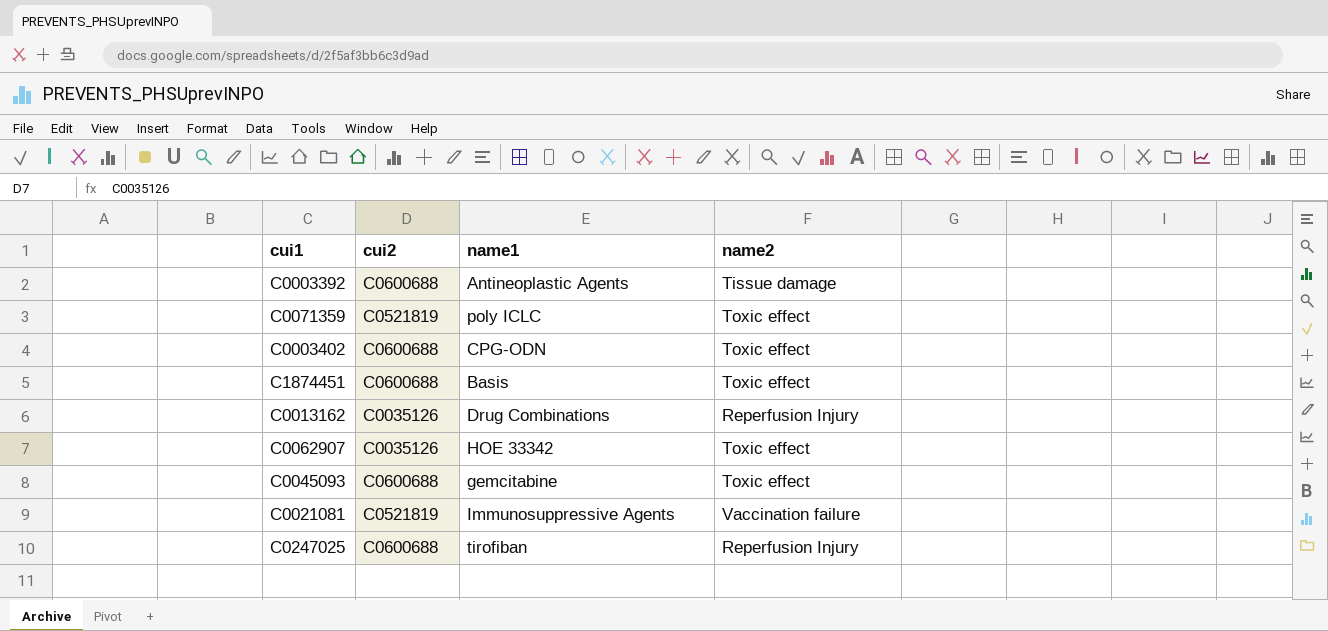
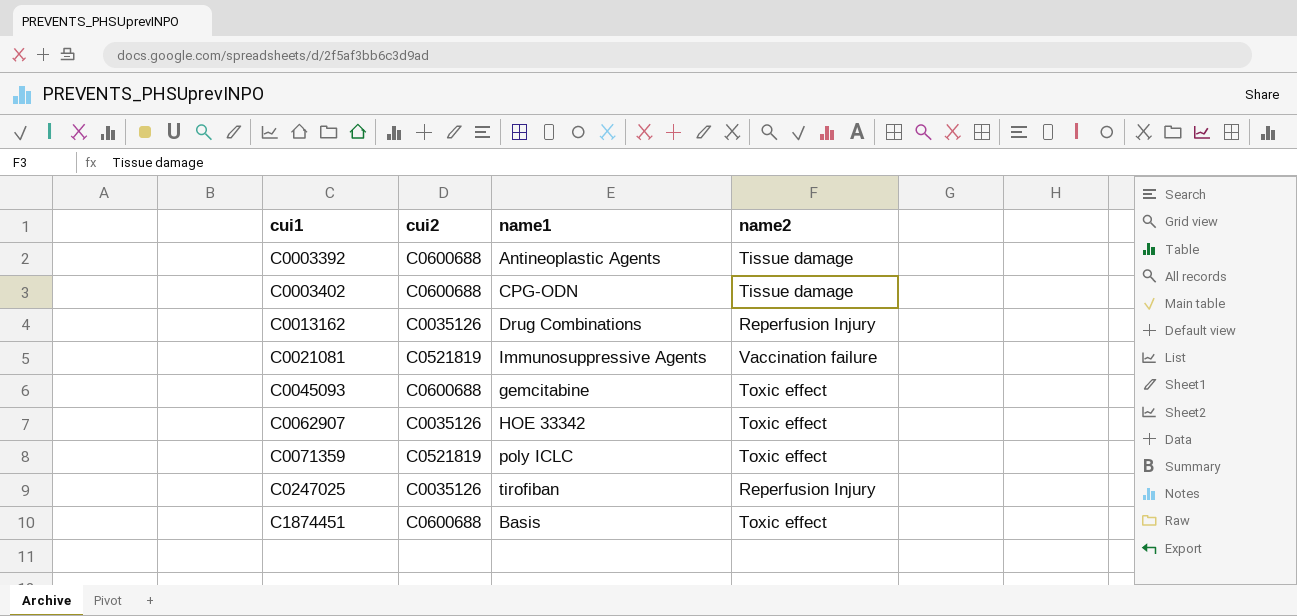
row order: none -> cui1 ascending
C0003402 | name2: Toxic effect -> Tissue damage
C0247025 | cui2: C0600688 -> C0035126

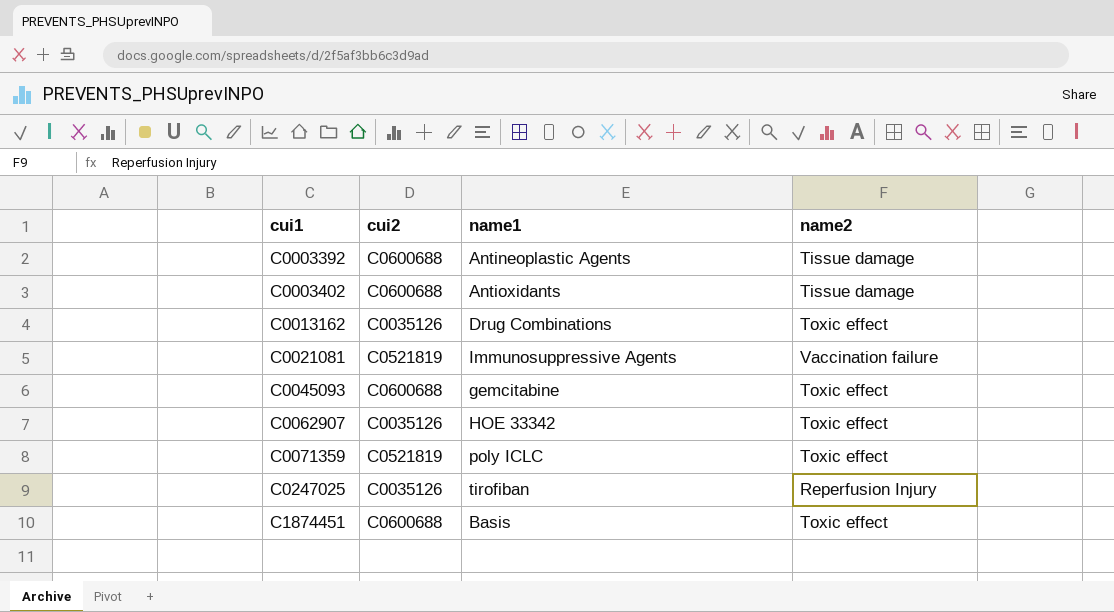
C0003402 | name1: CPG-ODN -> Antioxidants
C0013162 | name2: Reperfusion Injury -> Toxic effect

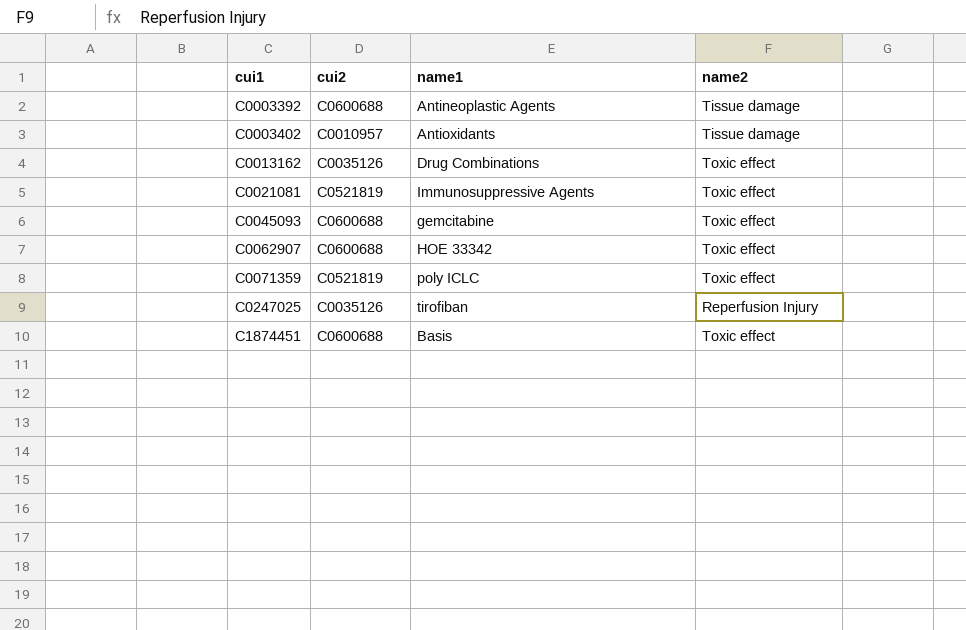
C0003402 | cui2: C0600688 -> C0010957
C0021081 | name2: Vaccination failure -> Toxic effect
C0062907 | cui2: C0035126 -> C0600688

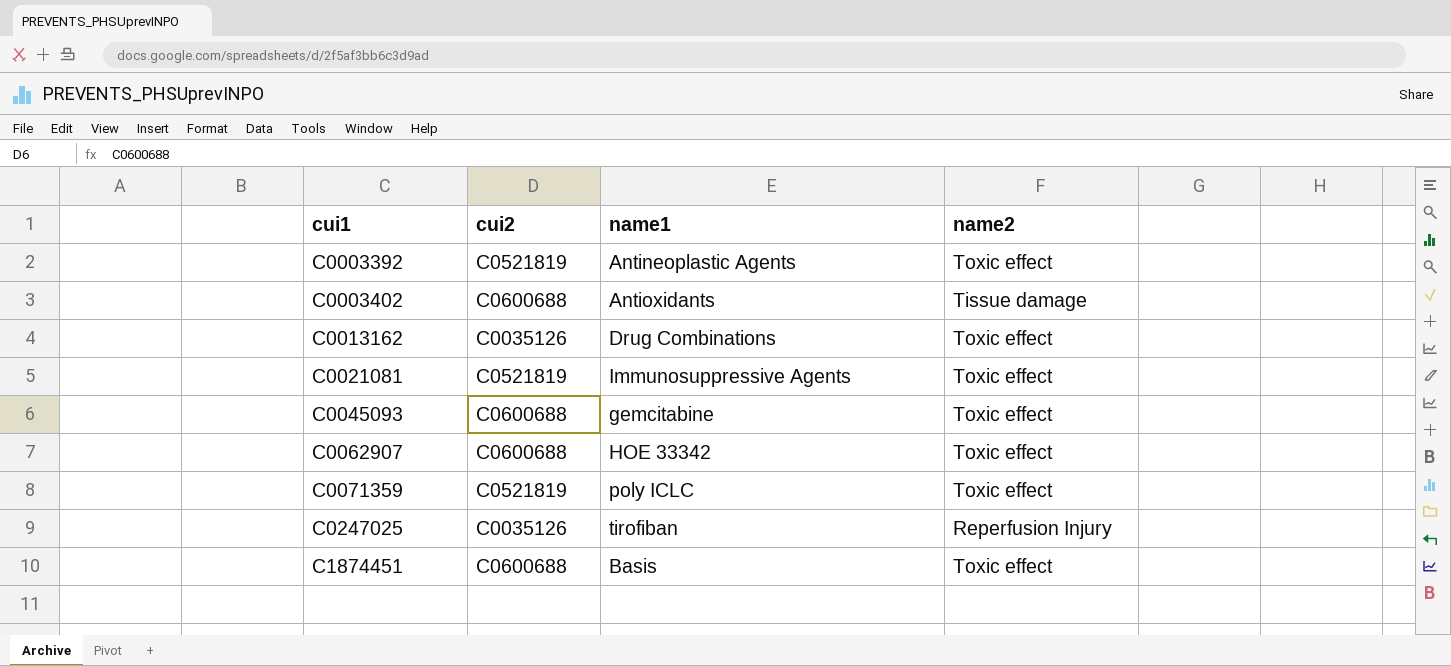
C0003392 | cui2: C0600688 -> C0521819
C0003392 | name2: Tissue damage -> Toxic effect
C0003402 | cui2: C0010957 -> C0600688

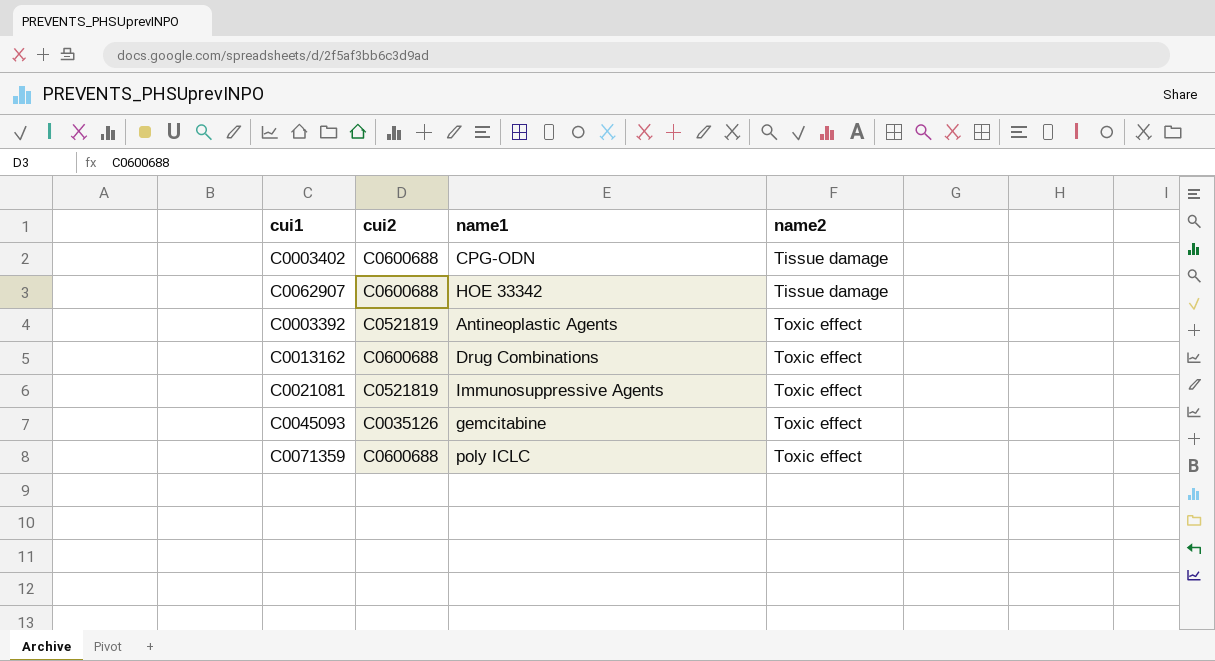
row order: cui1 ascending -> name2 ascending
row C0247025: C0035126 | tirofiban | Reperfusion Injury -> none
row C1874451: C0600688 | Basis | Toxic effect -> none
C0003402 | name1: Antioxidants -> CPG-ODN
C0062907 | name2: Toxic effect -> Tissue damage
C0013162 | cui2: C0035126 -> C0600688
C0045093 | cui2: C0600688 -> C0035126
C0071359 | cui2: C0521819 -> C0600688

